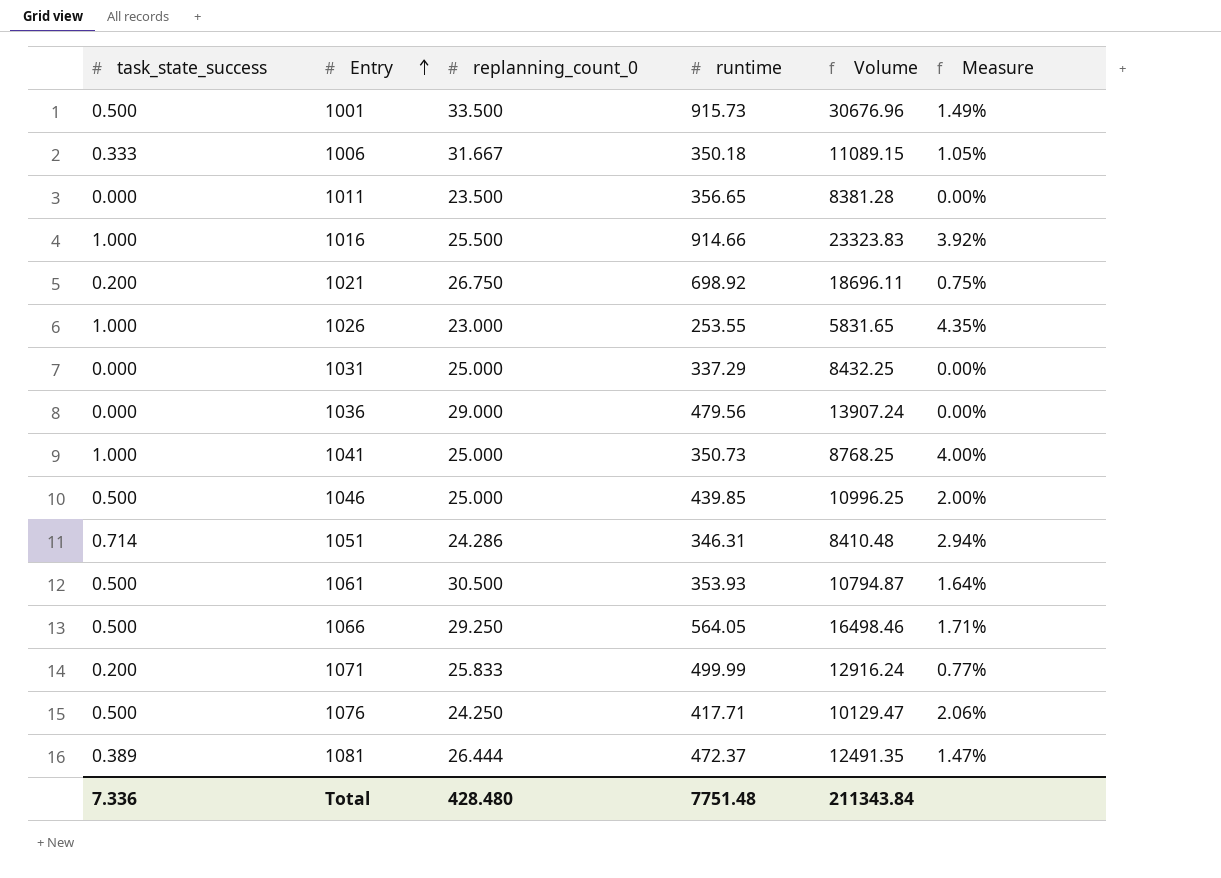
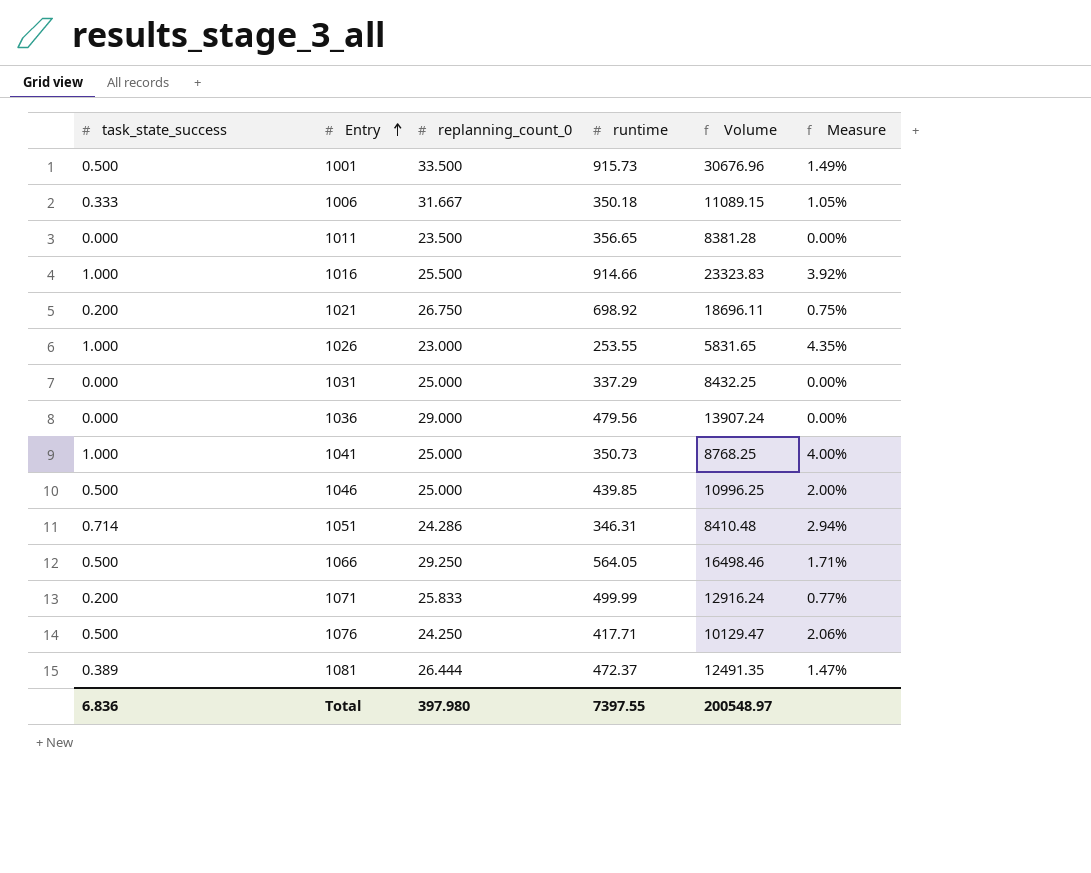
row 1061: 0.500 | 30.500 | 353.93 | 10794.87 | 1.64% -> none
Total | task_state_success: 7.336 -> 6.836
Total | replanning_count_0: 428.480 -> 397.980
Total | runtime: 7751.48 -> 7397.55
Total | Volume: 211343.84 -> 200548.97

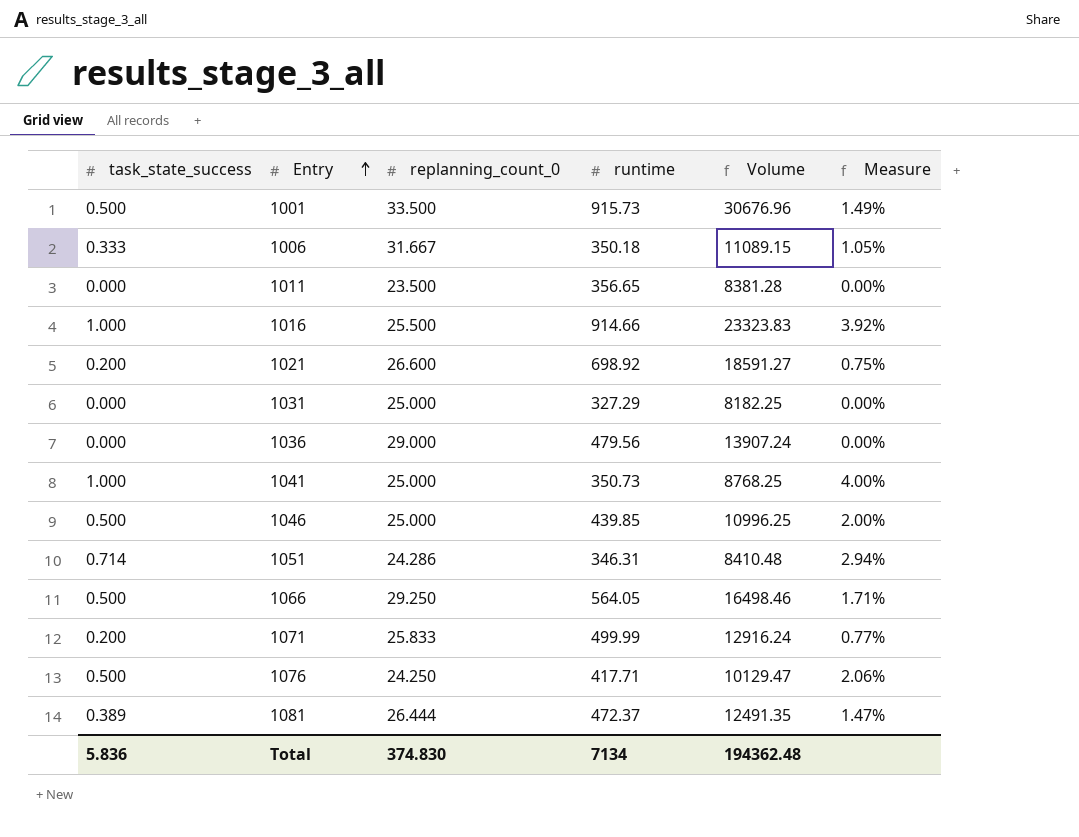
row 1026: 1.000 | 23.000 | 253.55 | 5831.65 | 4.35% -> none
1021 | replanning_count_0: 26.750 -> 26.600
1021 | Volume: 18696.11 -> 18591.27
1031 | runtime: 337.29 -> 327.29
1031 | Volume: 8432.25 -> 8182.25
Total | task_state_success: 6.836 -> 5.836
Total | replanning_count_0: 397.980 -> 374.830
Total | runtime: 7397.55 -> 7134
Total | Volume: 200548.97 -> 194362.48

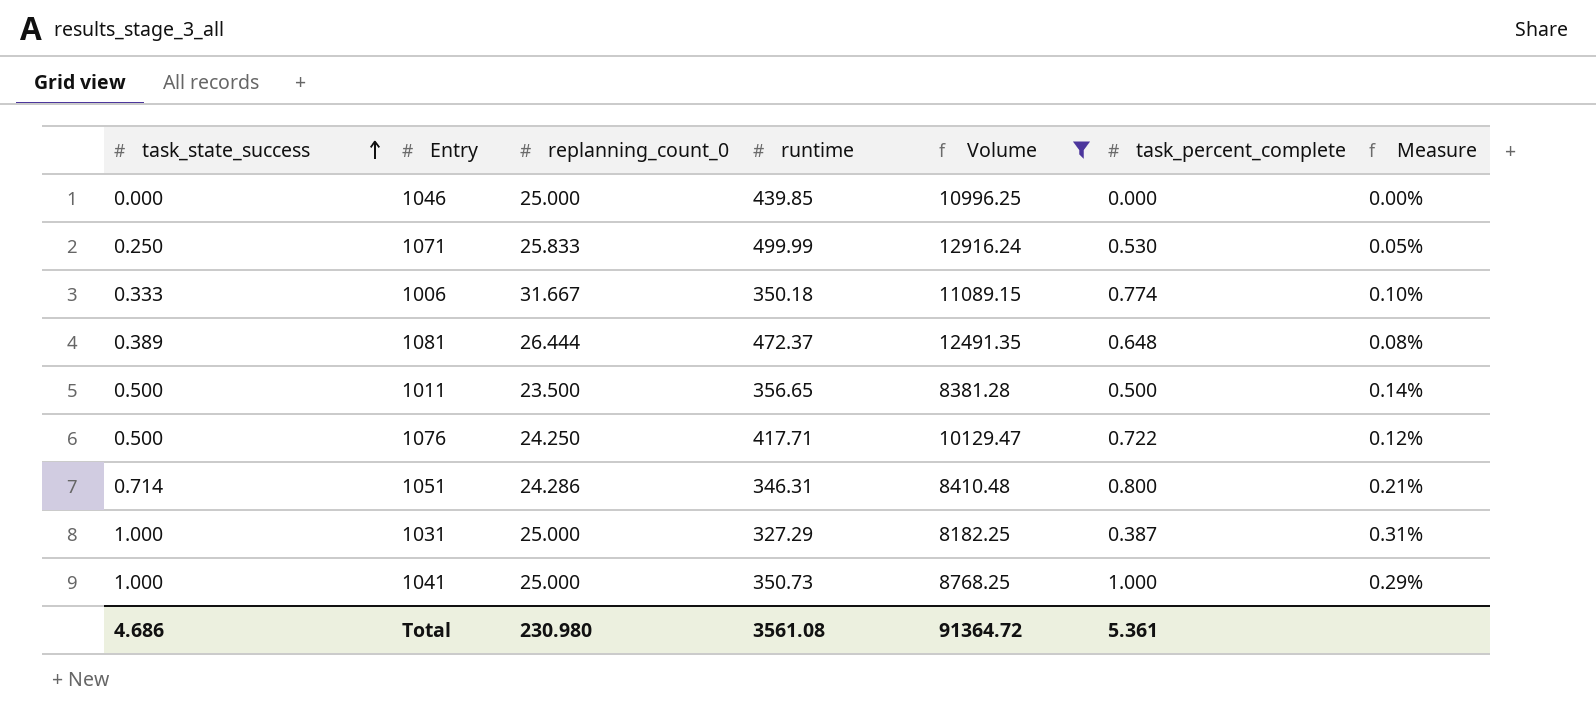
filter: none -> Volume <= 12916.24
row order: Entry ascending -> task_state_success ascending
column task_percent_complete | position: none -> 6
column Measure | formula: [task_state_success] / [replanning_count_0] -> [task_state_success] / [runtime]
1046 | task_state_success: 0.500 -> 0.000
1071 | task_state_success: 0.200 -> 0.250
1011 | task_state_success: 0.000 -> 0.500
1031 | task_state_success: 0.000 -> 1.000
Total | task_state_success: 5.836 -> 4.686
Total | replanning_count_0: 374.830 -> 230.980
Total | runtime: 7134 -> 3561.08
Total | Volume: 194362.48 -> 91364.72

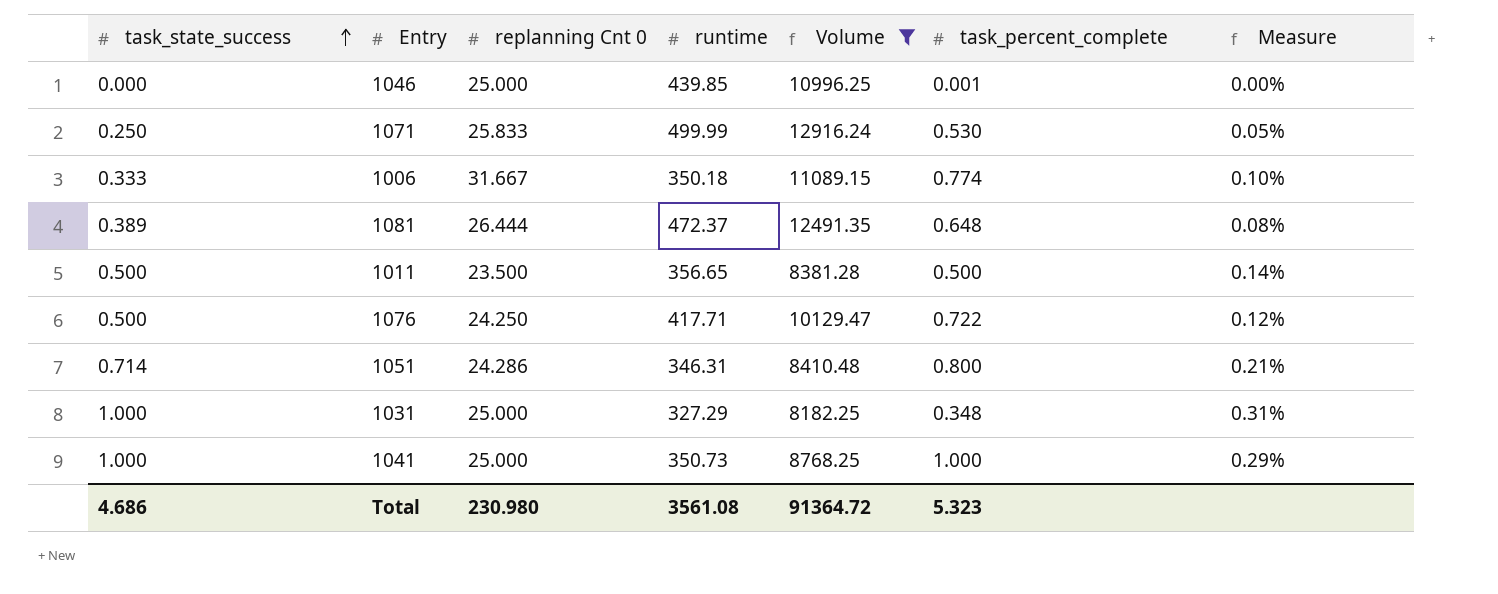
column name: replanning_count_0 -> replanning Cnt 0
1046 | task_percent_complete: 0.000 -> 0.001
1031 | task_percent_complete: 0.387 -> 0.348
Total | task_percent_complete: 5.361 -> 5.323

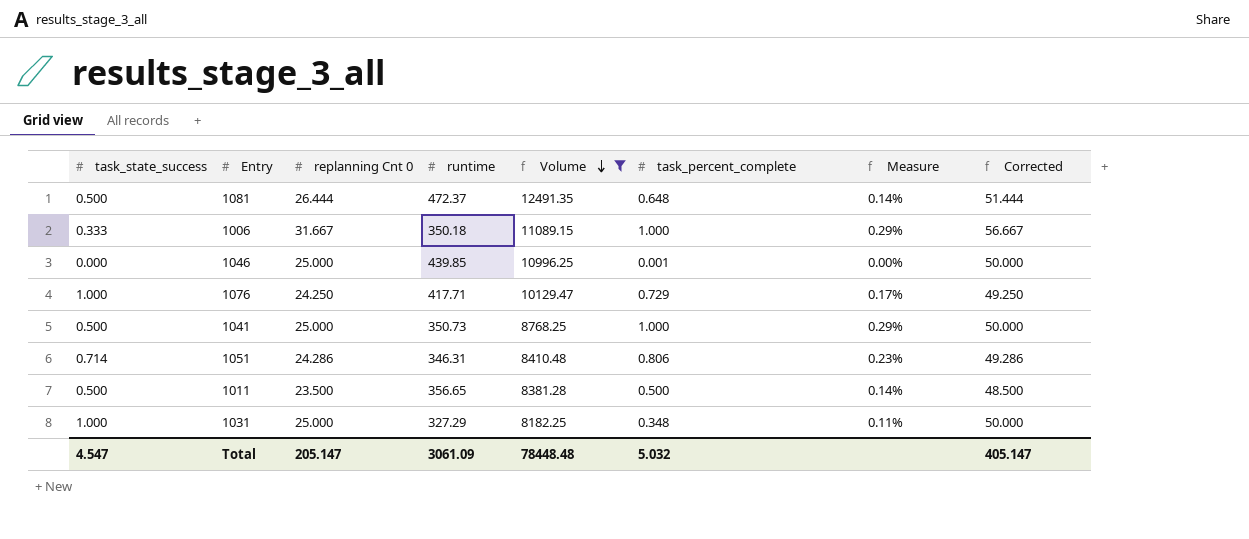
row order: task_state_success ascending -> Volume descending
column Measure | formula: [task_state_success] / [runtime] -> [task_percent_complete] / [runtime]
column Corrected | formula: none -> [replanning Cnt 0] + 25
row 1071: 0.250 | 25.833 | 499.99 | 12916.24 | 0.530 | 0.05% -> none
1081 | task_state_success: 0.389 -> 0.500
1006 | task_percent_complete: 0.774 -> 1.000
1076 | task_state_success: 0.500 -> 1.000
1076 | task_percent_complete: 0.722 -> 0.729
1041 | task_state_success: 1.000 -> 0.500
1051 | task_percent_complete: 0.800 -> 0.806
Total | task_state_success: 4.686 -> 4.547
Total | replanning Cnt 0: 230.980 -> 205.147
Total | runtime: 3561.08 -> 3061.09
Total | Volume: 91364.72 -> 78448.48
Total | task_percent_complete: 5.323 -> 5.032

